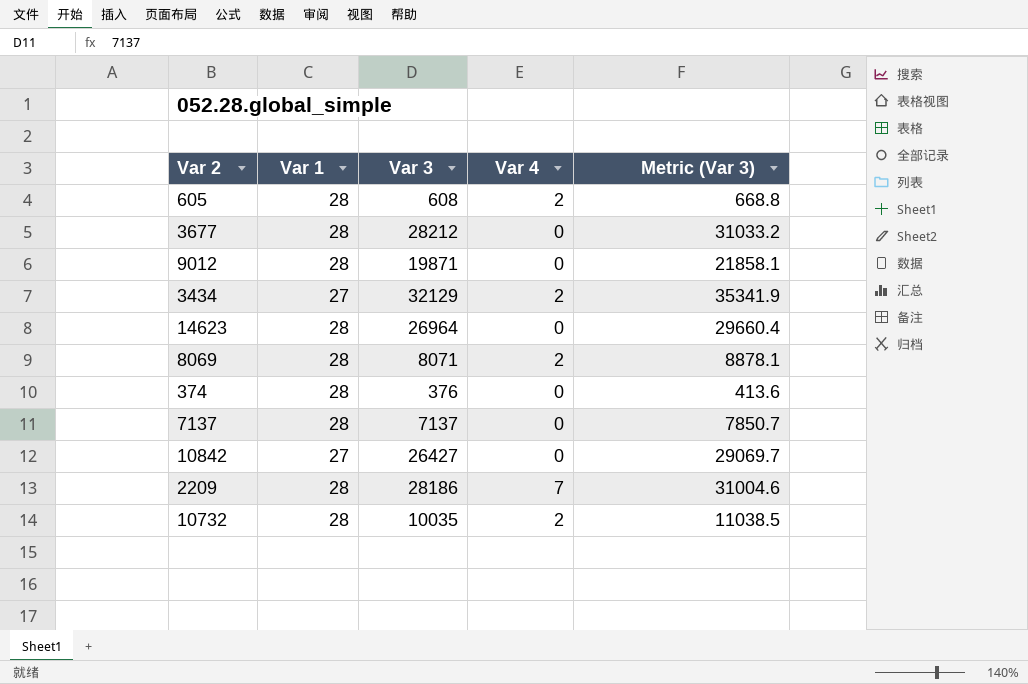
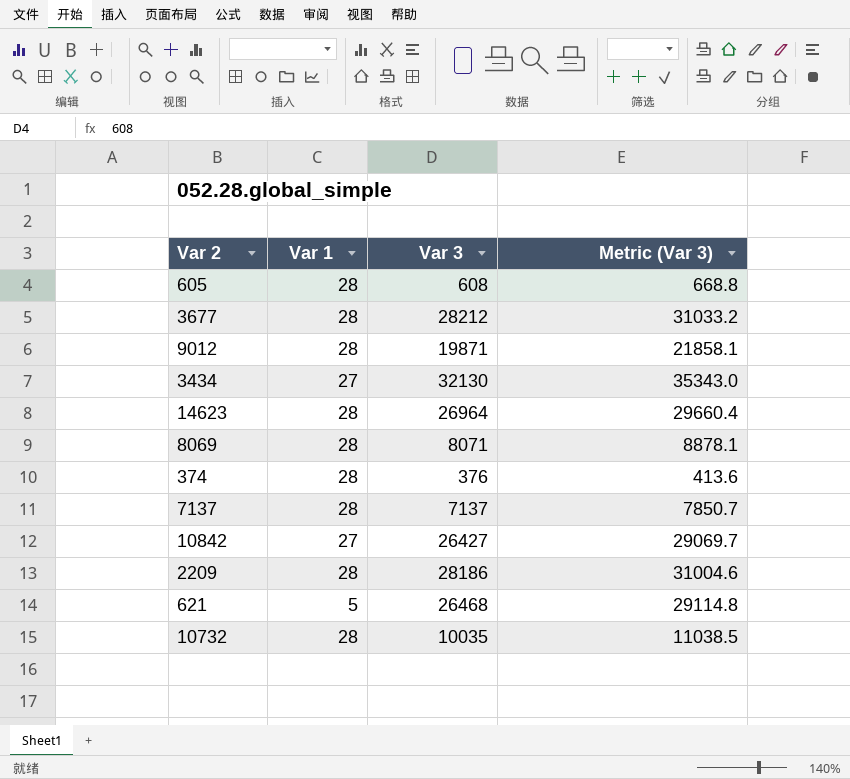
column Var 4 | position: 4 -> none
3434 | Var 3: 32129 -> 32130
3434 | Metric (Var 3): 35341.9 -> 35343.0
row 621: none -> 5 | 26468 | 29114.8

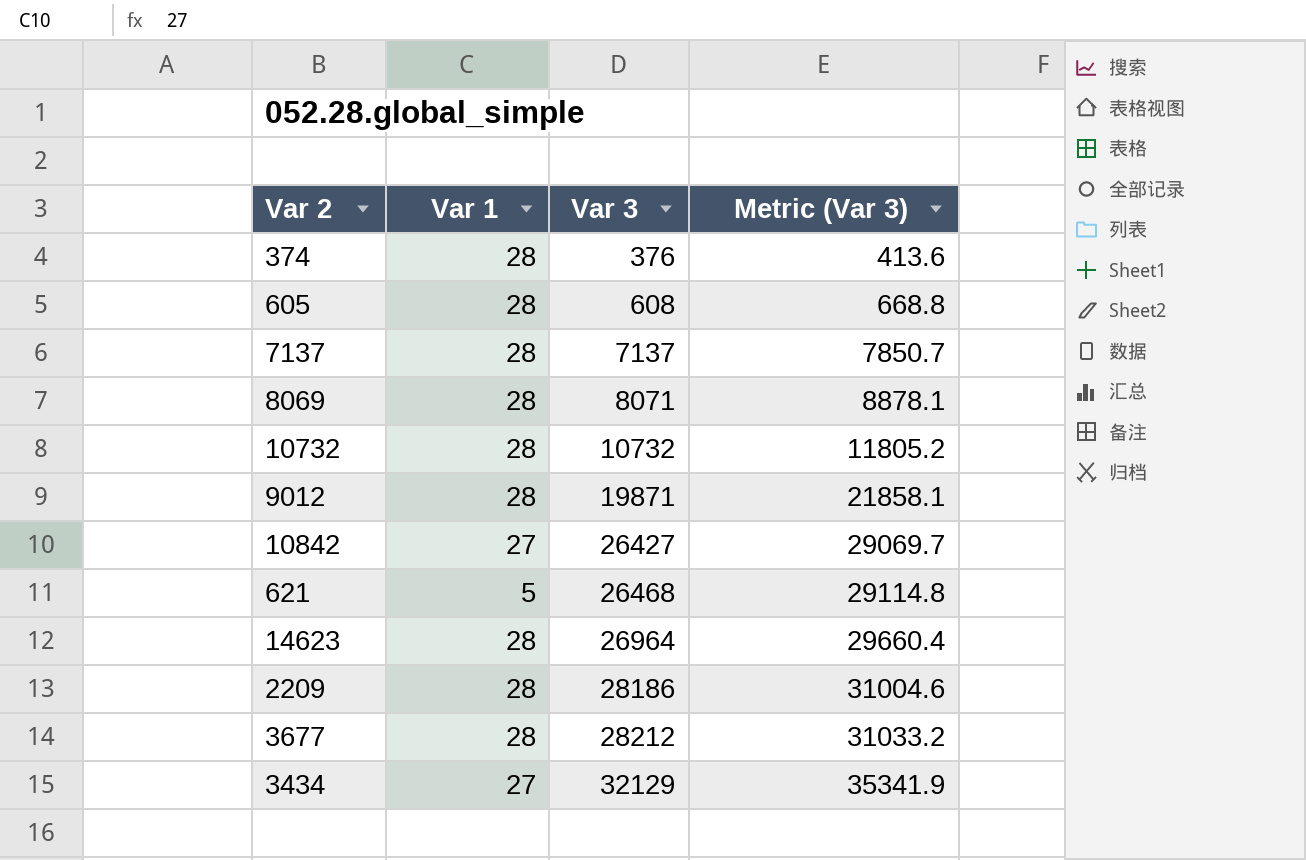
row order: none -> Var 3 ascending
10732 | Var 3: 10035 -> 10732
10732 | Metric (Var 3): 11038.5 -> 11805.2
3434 | Var 3: 32130 -> 32129
3434 | Metric (Var 3): 35343.0 -> 35341.9

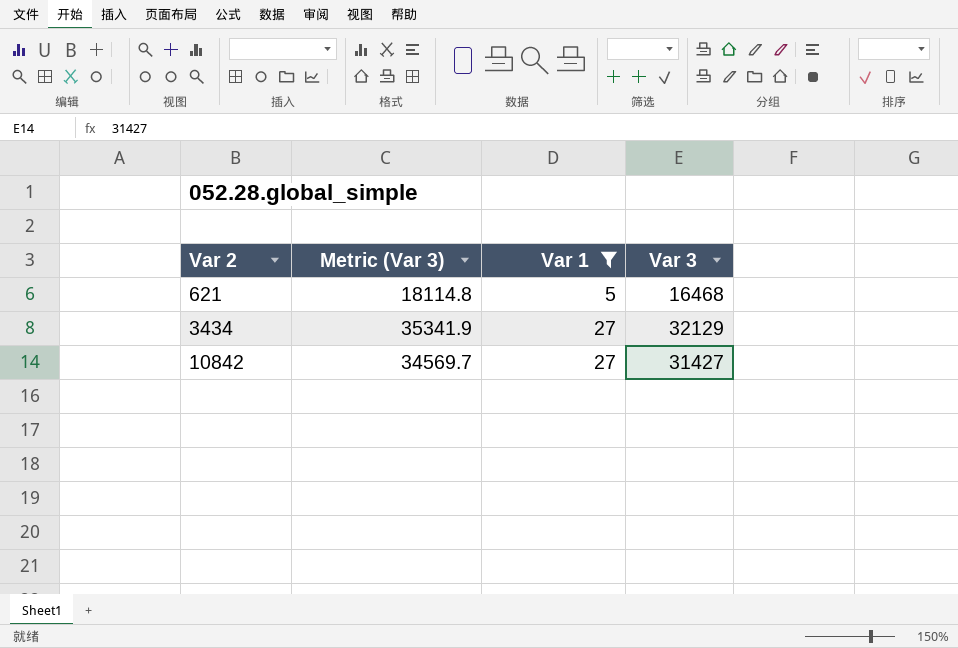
filter: none -> Var 1 != 28
row order: Var 3 ascending -> Var 2 ascending
column Metric (Var 3) | position: 4 -> 2
621 | Metric (Var 3): 29114.8 -> 18114.8
621 | Var 3: 26468 -> 16468
10842 | Metric (Var 3): 29069.7 -> 34569.7
10842 | Var 3: 26427 -> 31427

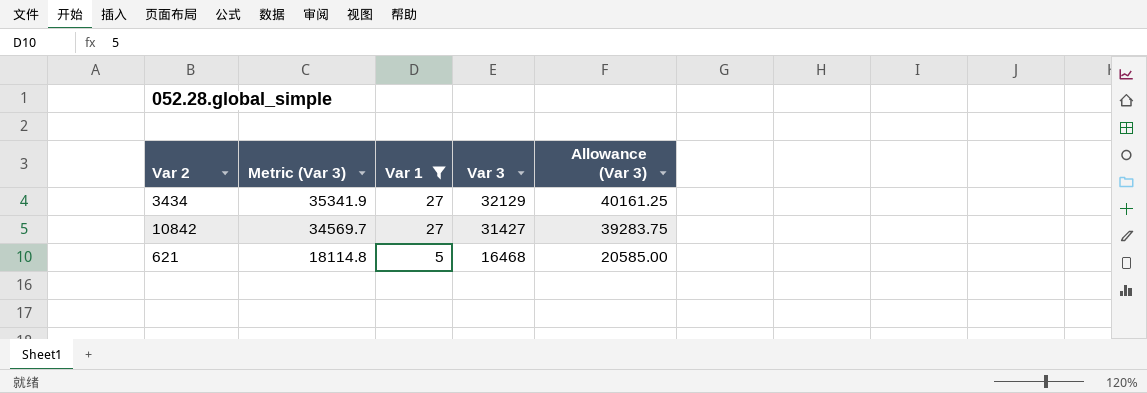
row order: Var 2 ascending -> Metric (Var 3) descending
column Allowance (Var 3) | formula: none -> [Var 3] * 1.25

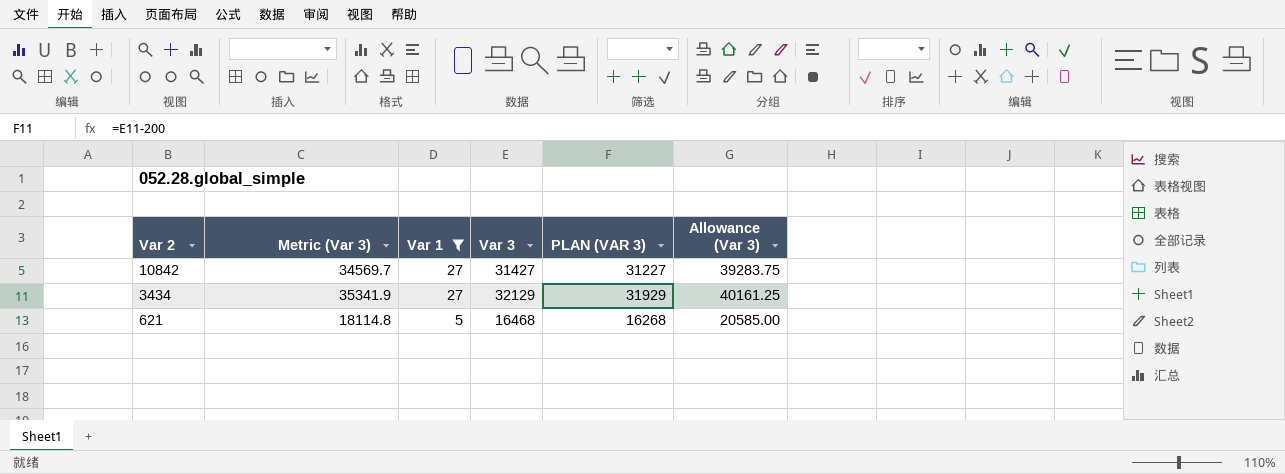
row order: Metric (Var 3) descending -> Var 2 descending
column PLAN (VAR 3) | formula: none -> [Var 3] - 200

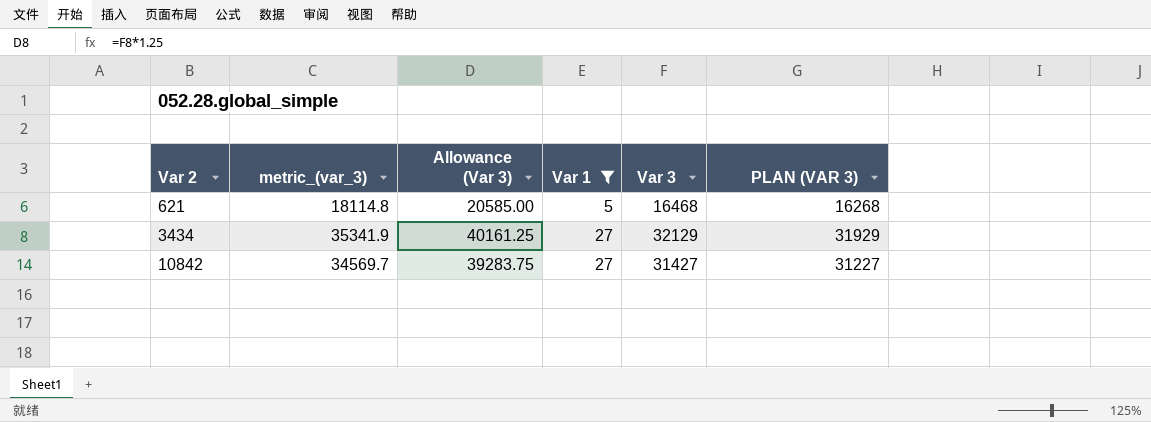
row order: Var 2 descending -> Var 2 ascending
column name: Metric (Var 3) -> metric_(var_3)
column Allowance (Var 3) | position: 6 -> 3

